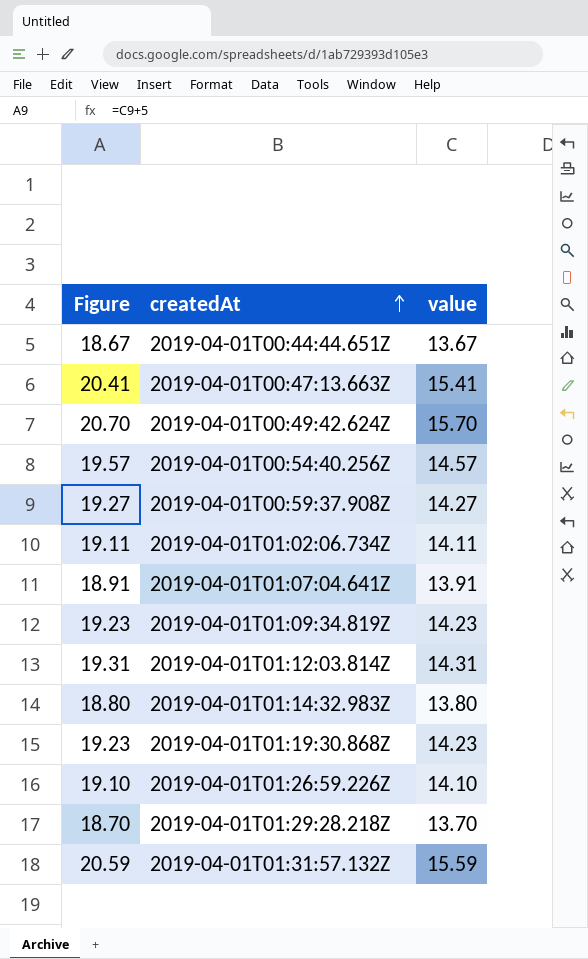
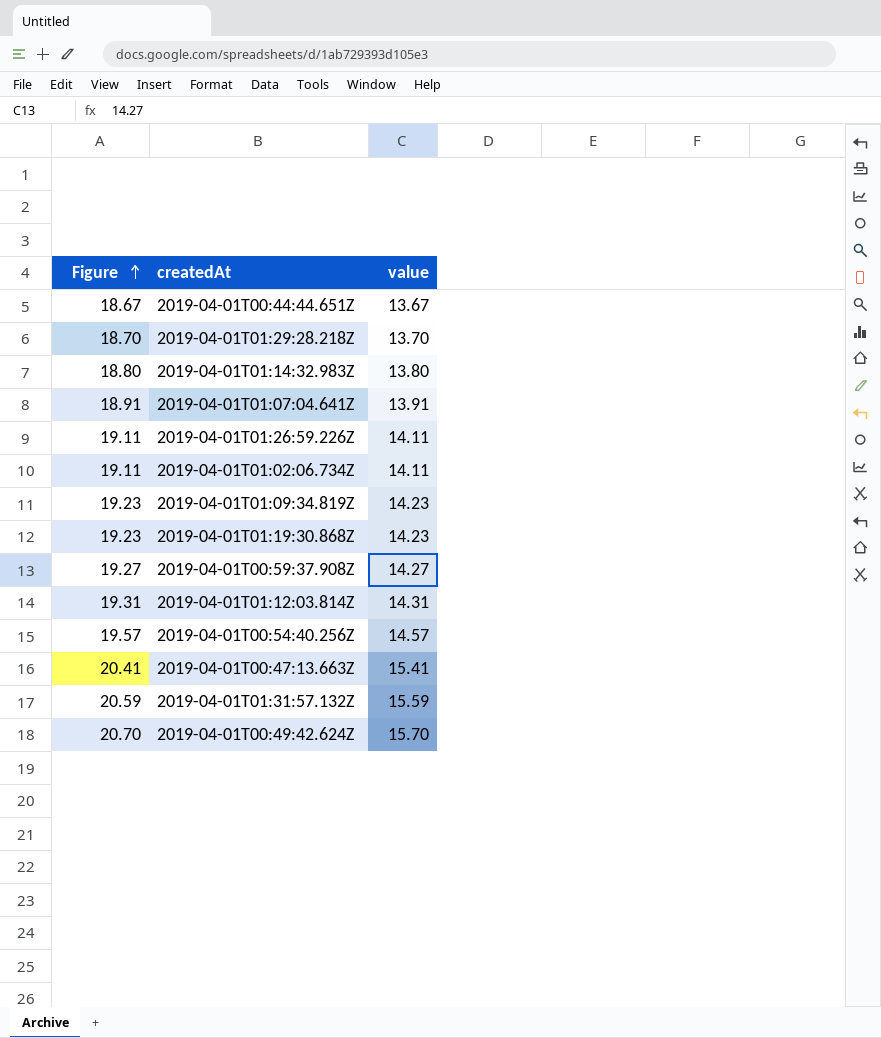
row order: createdAt ascending -> Figure ascending
2019-04-01T01:26:59.226Z | Figure: 19.10 -> 19.11
2019-04-01T01:26:59.226Z | value: 14.10 -> 14.11

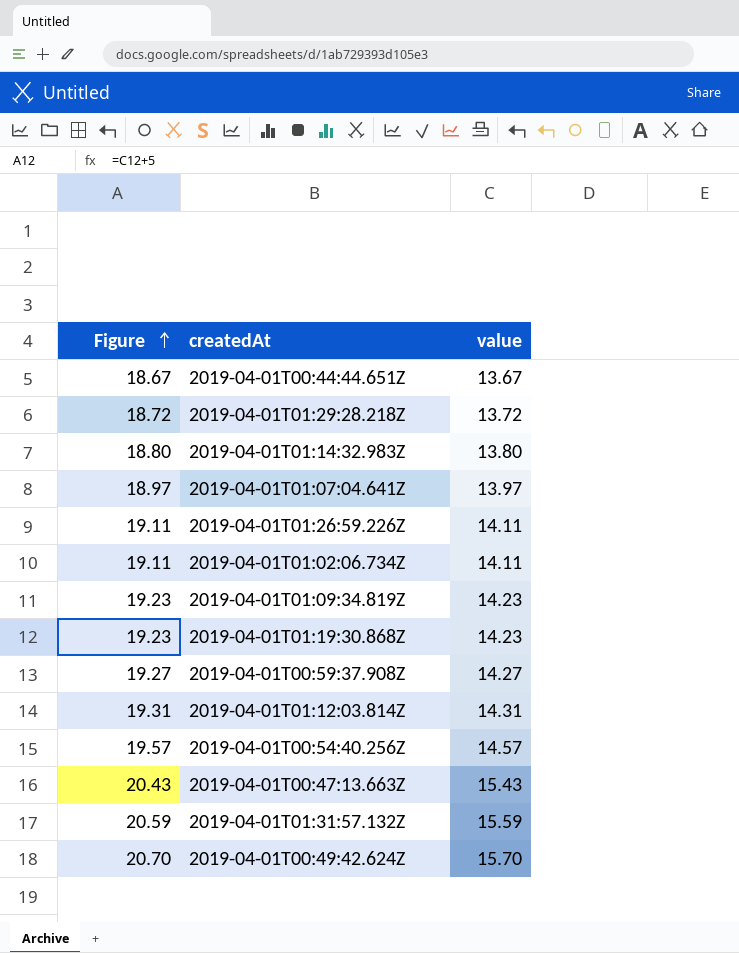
2019-04-01T01:29:28.218Z | Figure: 18.70 -> 18.72
2019-04-01T01:29:28.218Z | value: 13.70 -> 13.72
2019-04-01T01:07:04.641Z | Figure: 18.91 -> 18.97
2019-04-01T01:07:04.641Z | value: 13.91 -> 13.97
2019-04-01T00:47:13.663Z | Figure: 20.41 -> 20.43
2019-04-01T00:47:13.663Z | value: 15.41 -> 15.43

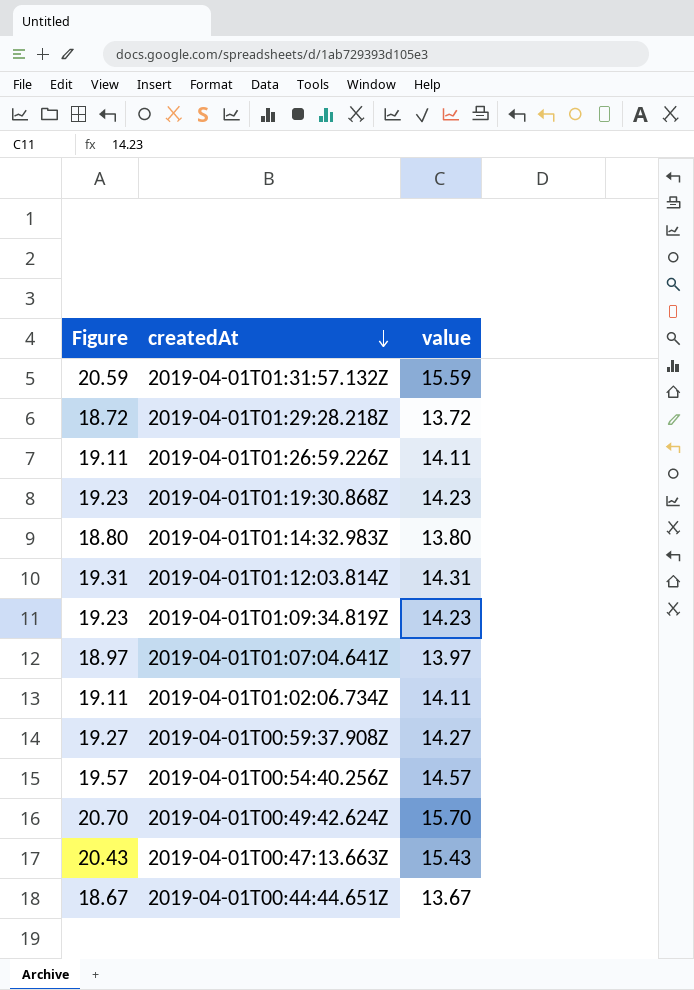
row order: Figure ascending -> createdAt descending

